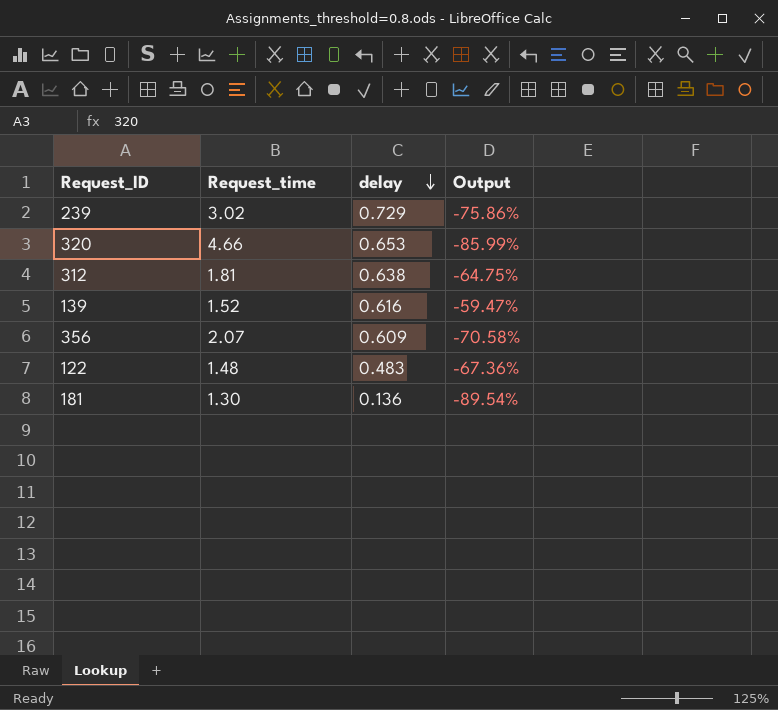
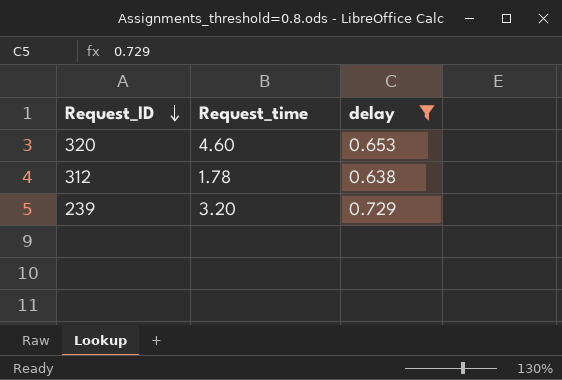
filter: none -> delay >= 0.638
row order: delay descending -> Request_ID descending
column Output | formula: ([delay] - [Request_time]) / [Request_time] -> none
320 | Request_time: 4.66 -> 4.60
312 | Request_time: 1.81 -> 1.78
239 | Request_time: 3.02 -> 3.20

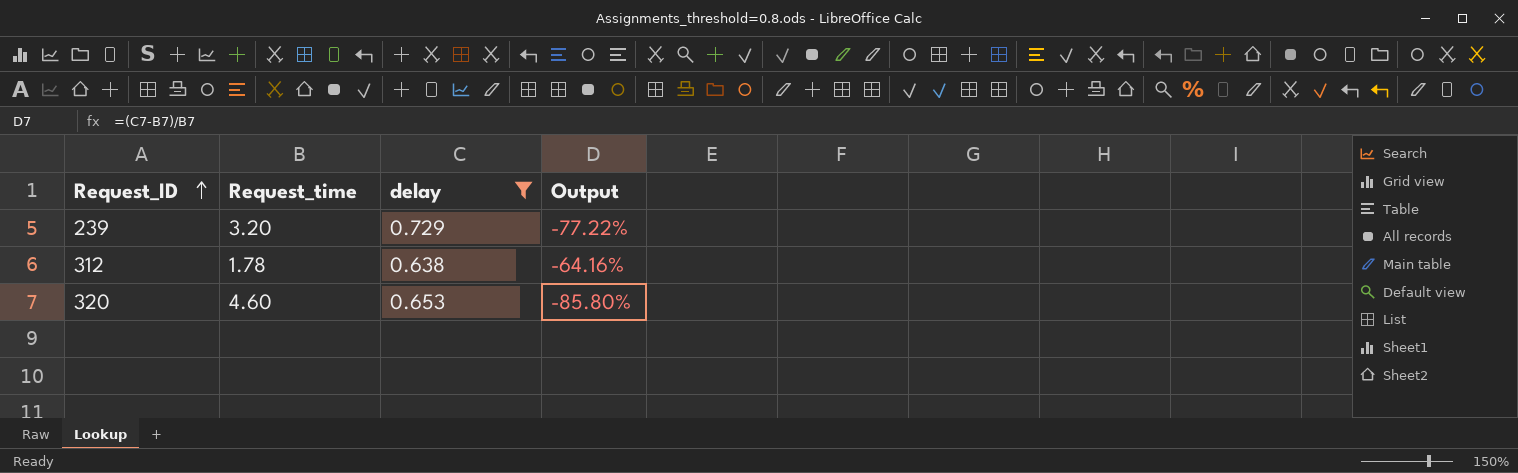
row order: Request_ID descending -> Request_ID ascending
column Output | formula: none -> ([delay] - [Request_time]) / [Request_time]

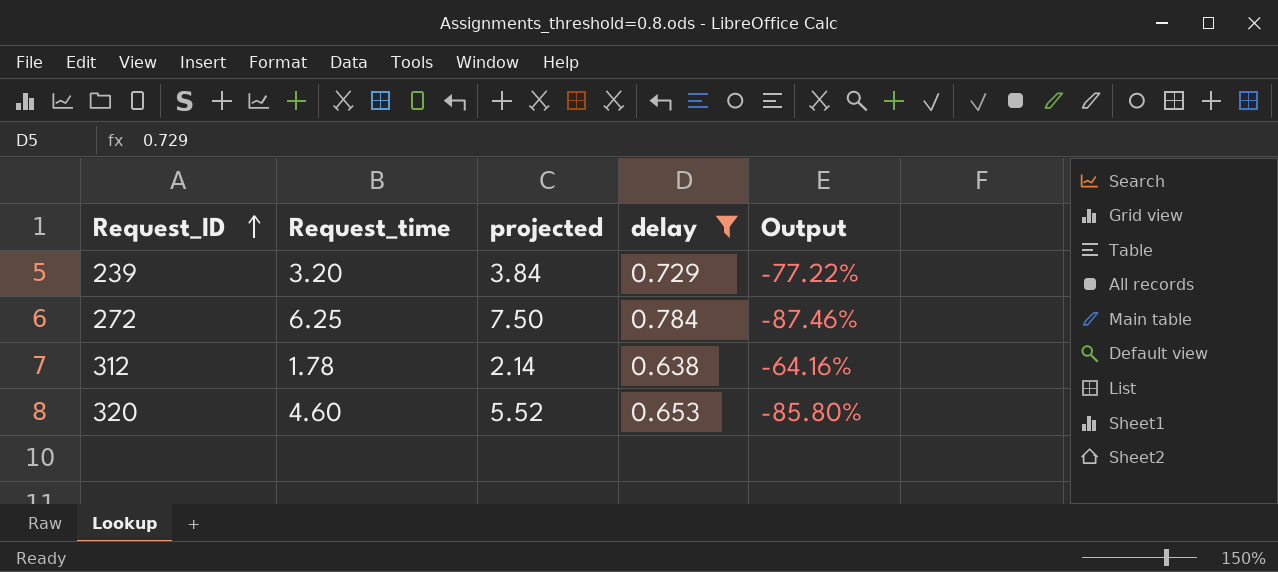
column projected | formula: none -> [Request_time] * 1.2
row 272: none -> 6.25 | 7.50 | 0.784 | -87.46%

